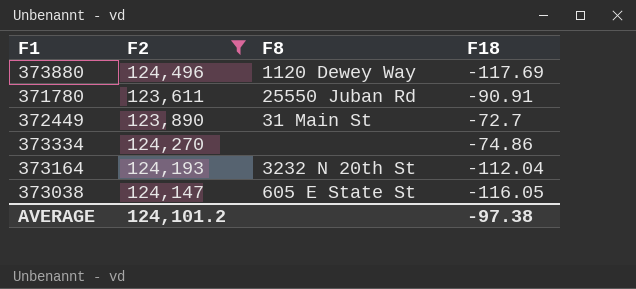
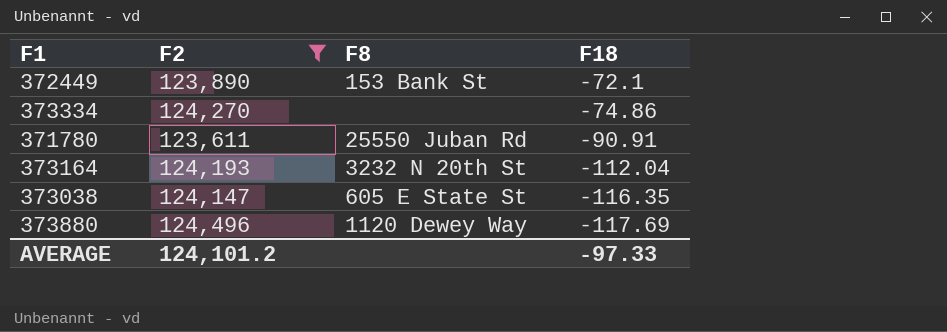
row order: none -> F18 descending
372449 | F8: 31 Main St -> 153 Bank St
372449 | F18: -72.7 -> -72.1
373038 | F18: -116.05 -> -116.35
AVERAGE | F18: -97.38 -> -97.33

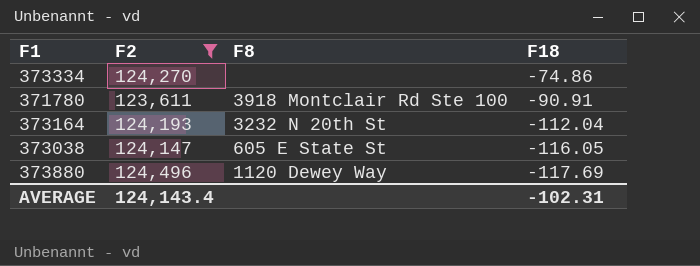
row 372449: 123,890 | 153 Bank St | -72.1 -> none
371780 | F8: 25550 Juban Rd -> 3918 Montclair Rd Ste 100
373038 | F18: -116.35 -> -116.05
AVERAGE | F2: 124,101.2 -> 124,143.4
AVERAGE | F18: -97.33 -> -102.31

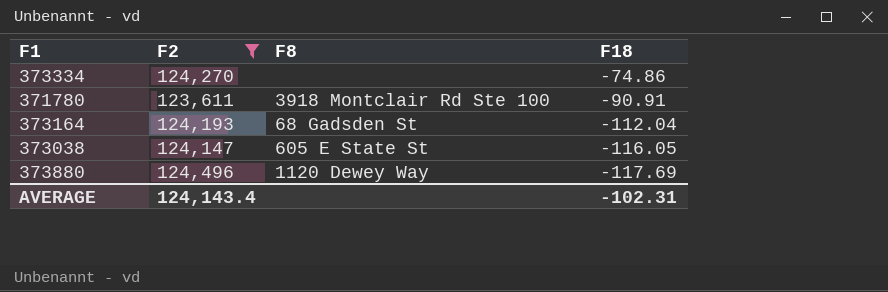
373164 | F8: 3232 N 20th St -> 68 Gadsden St

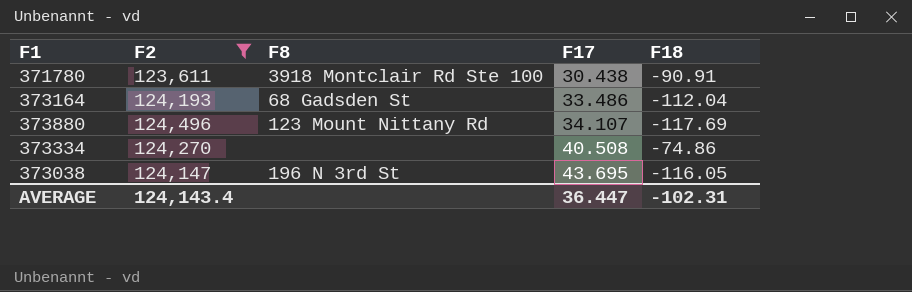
row order: F18 descending -> F17 ascending
column F17 | position: none -> 4
373880 | F8: 1120 Dewey Way -> 123 Mount Nittany Rd
373038 | F8: 605 E State St -> 196 N 3rd St

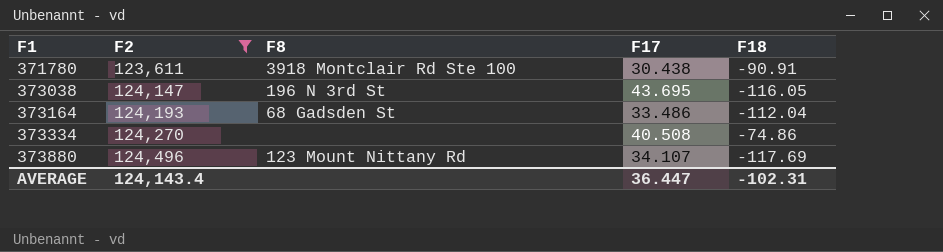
row order: F17 ascending -> F1 ascending

